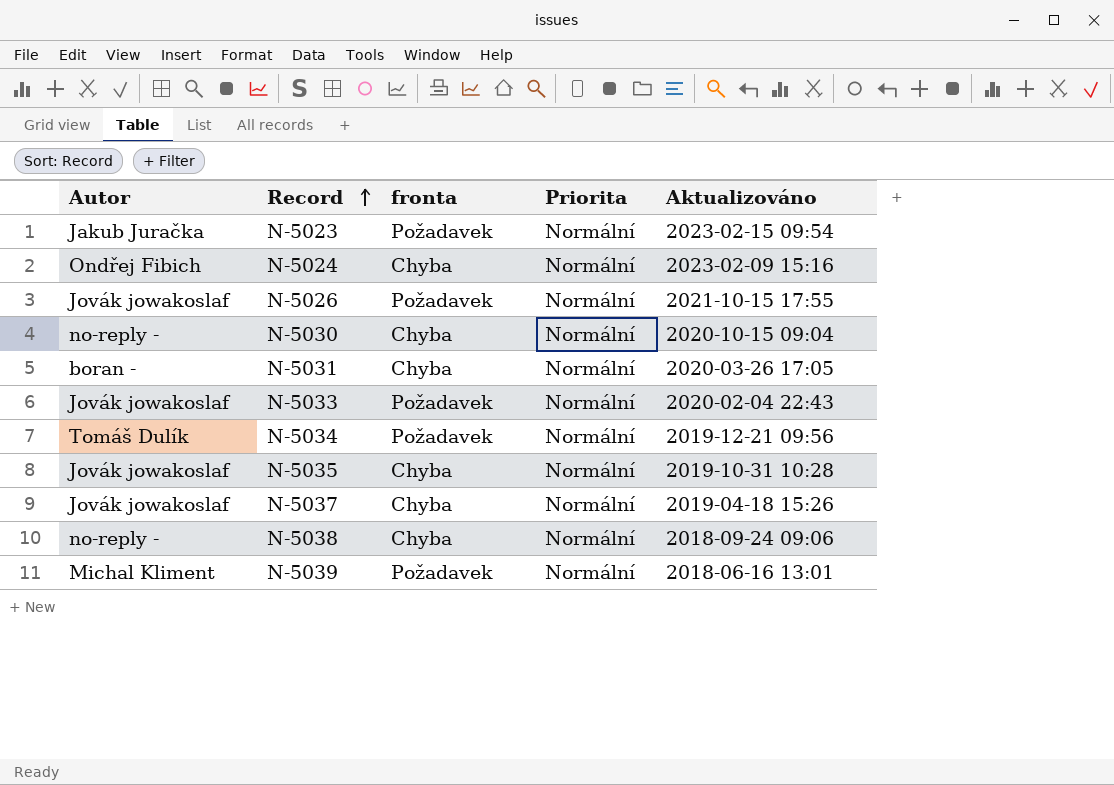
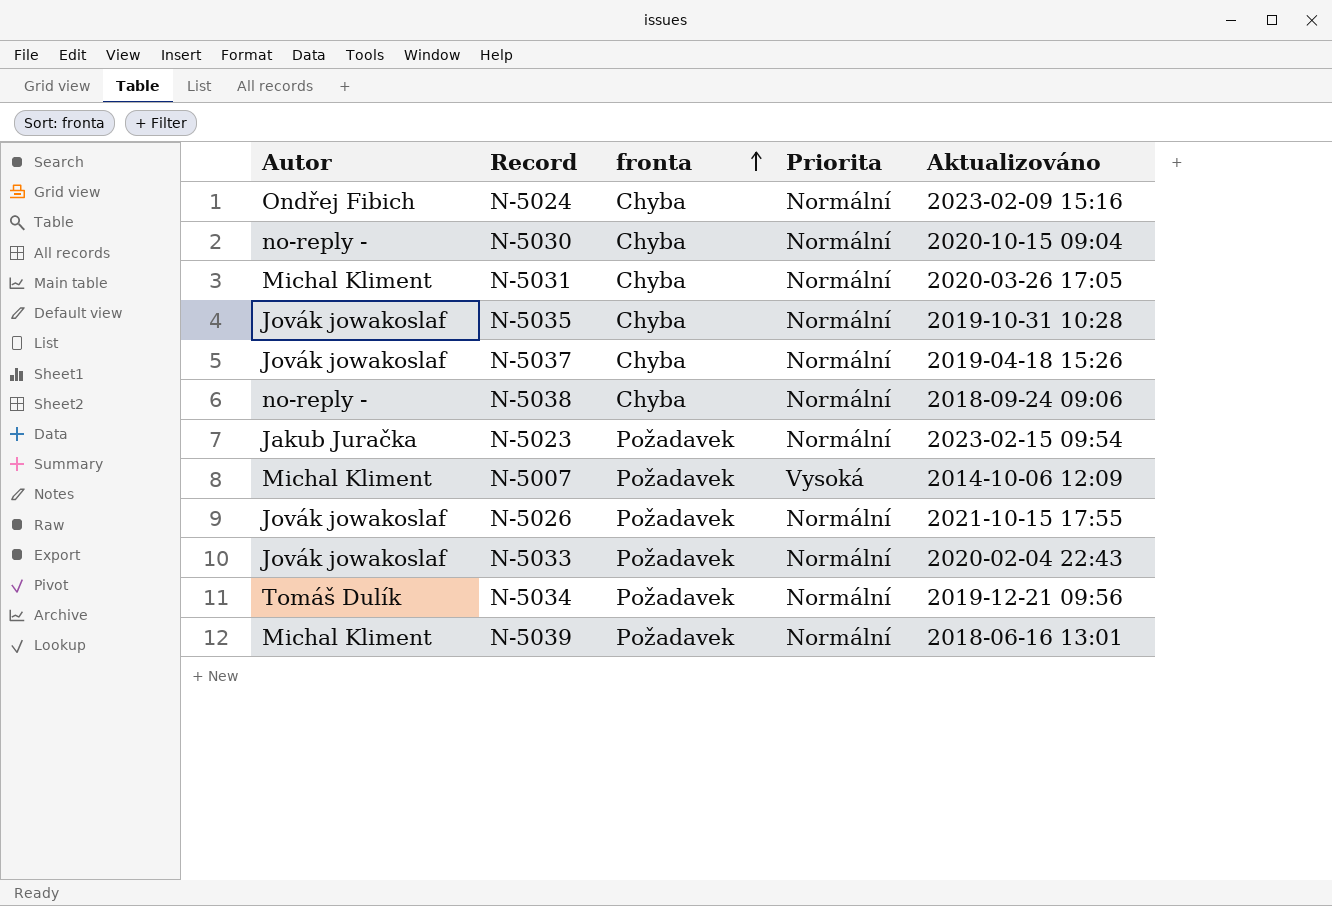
row order: Record ascending -> fronta ascending
N-5031 | Autor: boran - -> Michal Kliment
row N-5007: none -> Michal Kliment | Požadavek | Vysoká | 2014-10-06 12:09

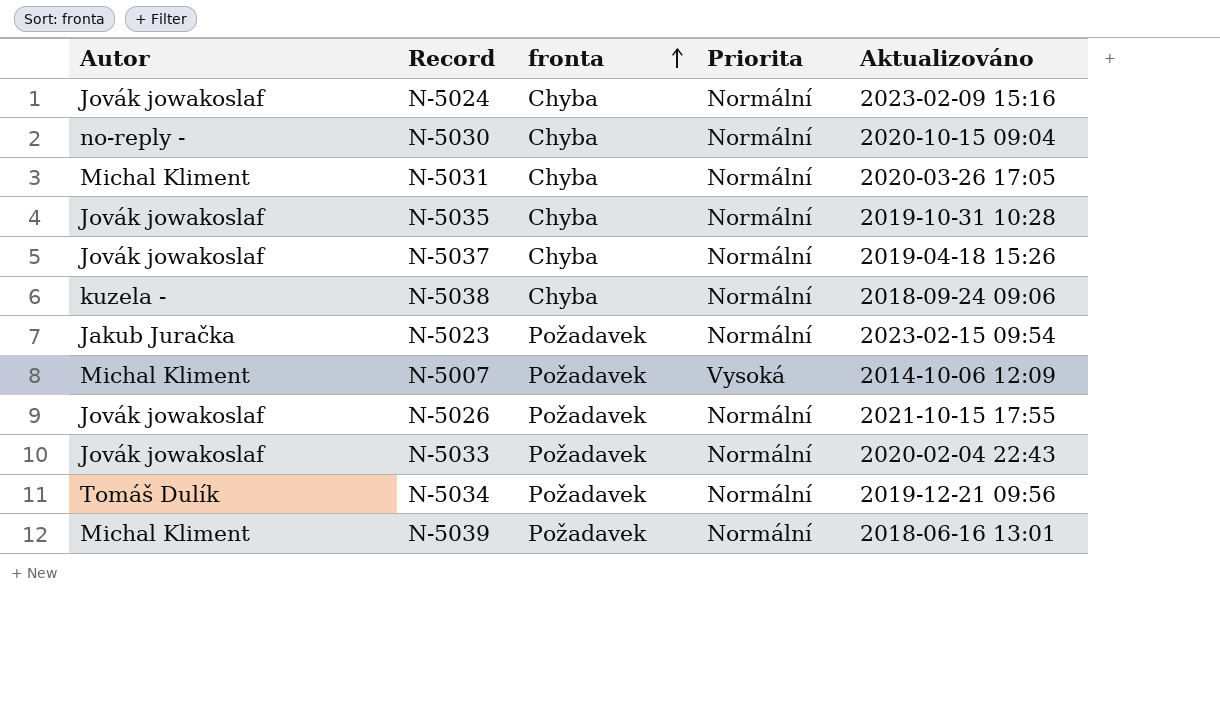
N-5024 | Autor: Ondřej Fibich -> Jovák jowakoslaf
N-5038 | Autor: no-reply - -> kuzela -

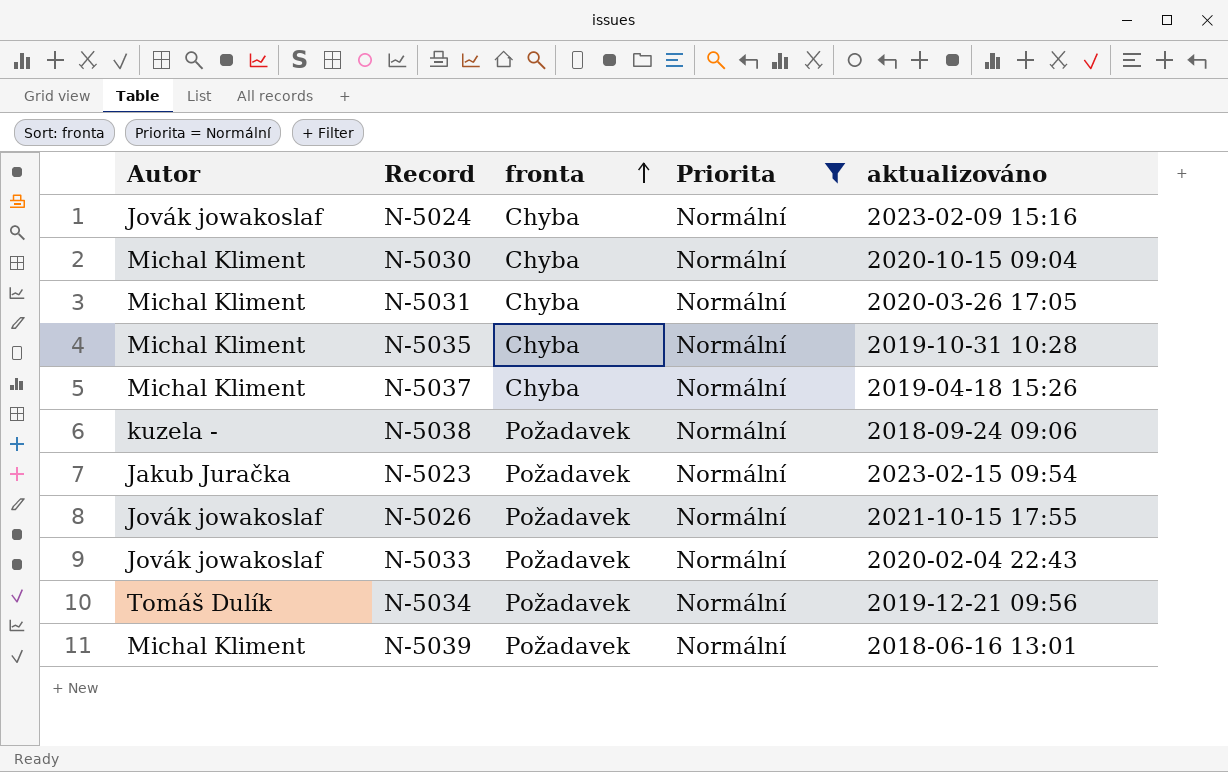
filter: none -> Priorita = Normální
column name: Aktualizováno -> aktualizováno
N-5030 | Autor: no-reply - -> Michal Kliment
N-5035 | Autor: Jovák jowakoslaf -> Michal Kliment
N-5037 | Autor: Jovák jowakoslaf -> Michal Kliment
N-5038 | fronta: Chyba -> Požadavek

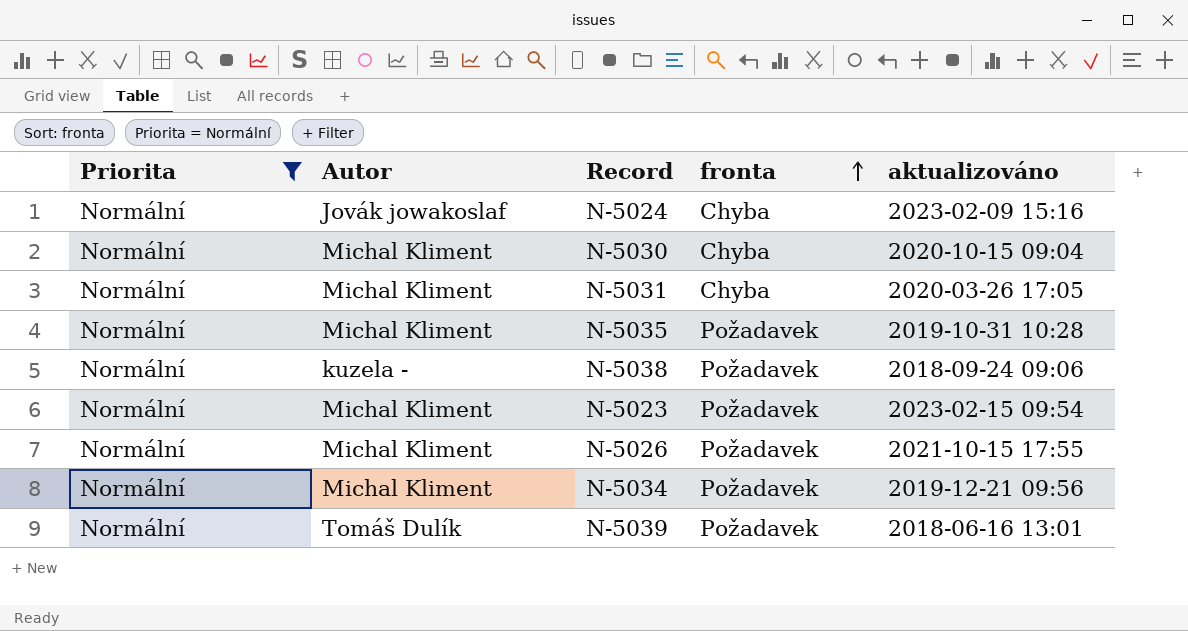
column Priorita | position: 4 -> 1
row N-5037: Michal Kliment | Chyba | Normální | 2019-04-18 15:26 -> none
row N-5033: Jovák jowakoslaf | Požadavek | Normální | 2020-02-04 22:43 -> none
N-5035 | fronta: Chyba -> Požadavek
N-5023 | Autor: Jakub Juračka -> Michal Kliment
N-5026 | Autor: Jovák jowakoslaf -> Michal Kliment
N-5034 | Autor: Tomáš Dulík -> Michal Kliment
N-5039 | Autor: Michal Kliment -> Tomáš Dulík

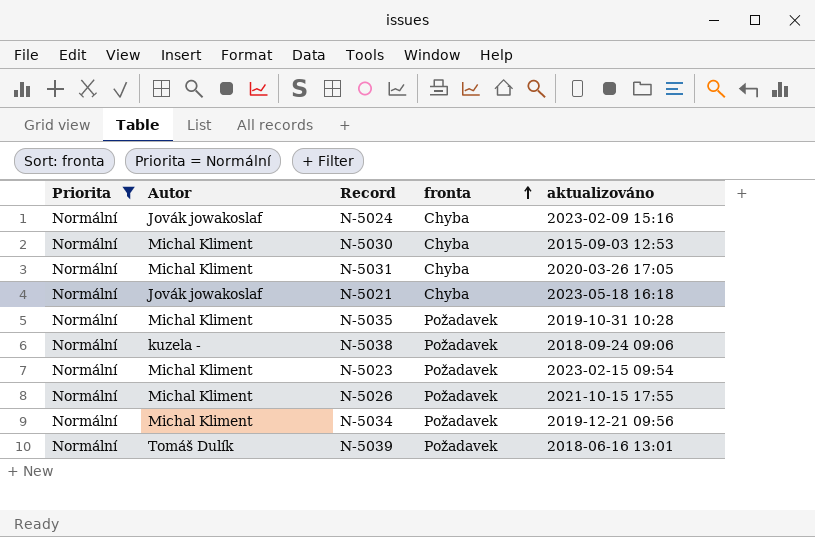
N-5030 | aktualizováno: 2020-10-15 09:04 -> 2015-09-03 12:53
row N-5021: none -> Normální | Jovák jowakoslaf | Chyba | 2023-05-18 16:18

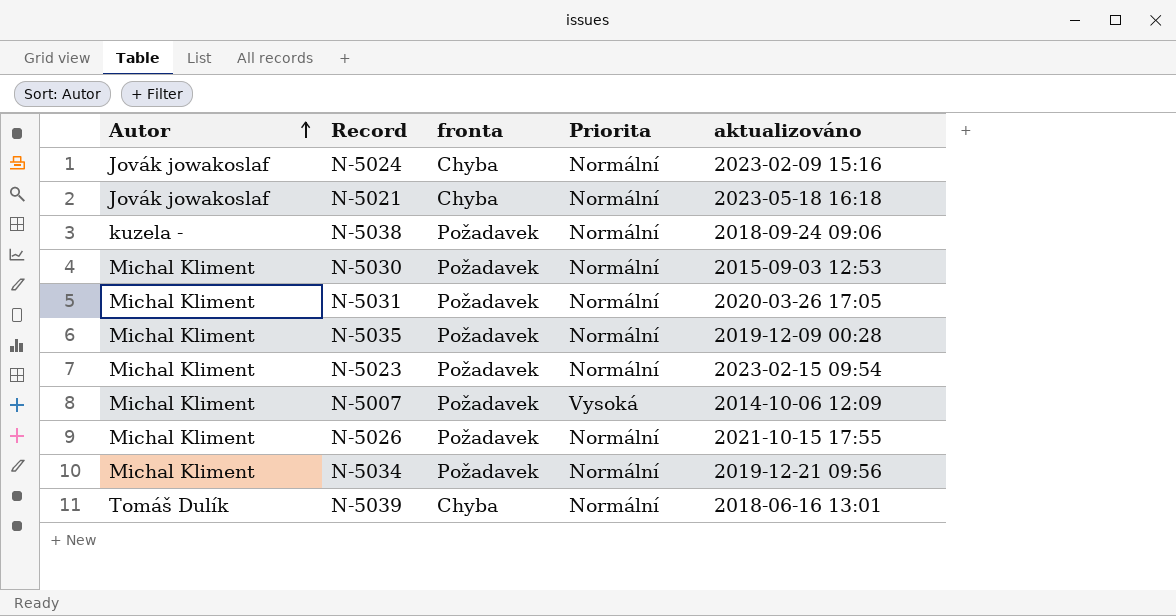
filter: Priorita = Normální -> none
row order: fronta ascending -> Autor ascending
column Priorita | position: 1 -> 4
N-5030 | fronta: Chyba -> Požadavek
N-5031 | fronta: Chyba -> Požadavek
N-5035 | aktualizováno: 2019-10-31 10:28 -> 2019-12-09 00:28
N-5039 | fronta: Požadavek -> Chyba

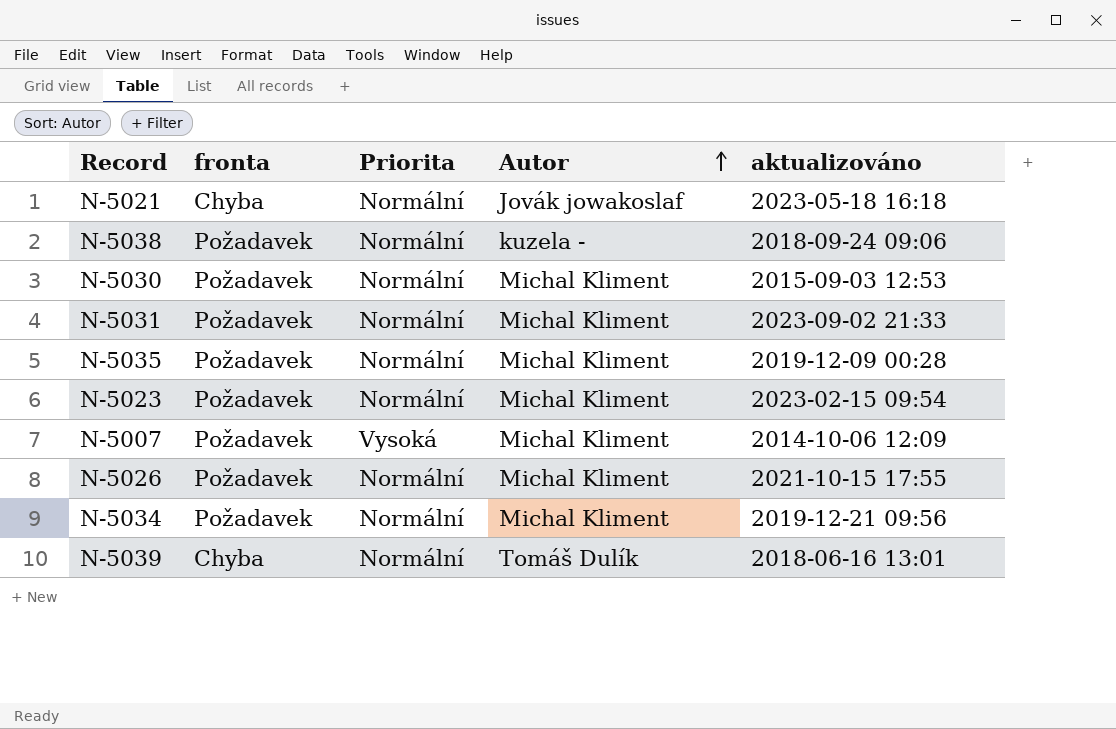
column Autor | position: 1 -> 4
row N-5024: Jovák jowakoslaf | Chyba | Normální | 2023-02-09 15:16 -> none
N-5031 | aktualizováno: 2020-03-26 17:05 -> 2023-09-02 21:33

